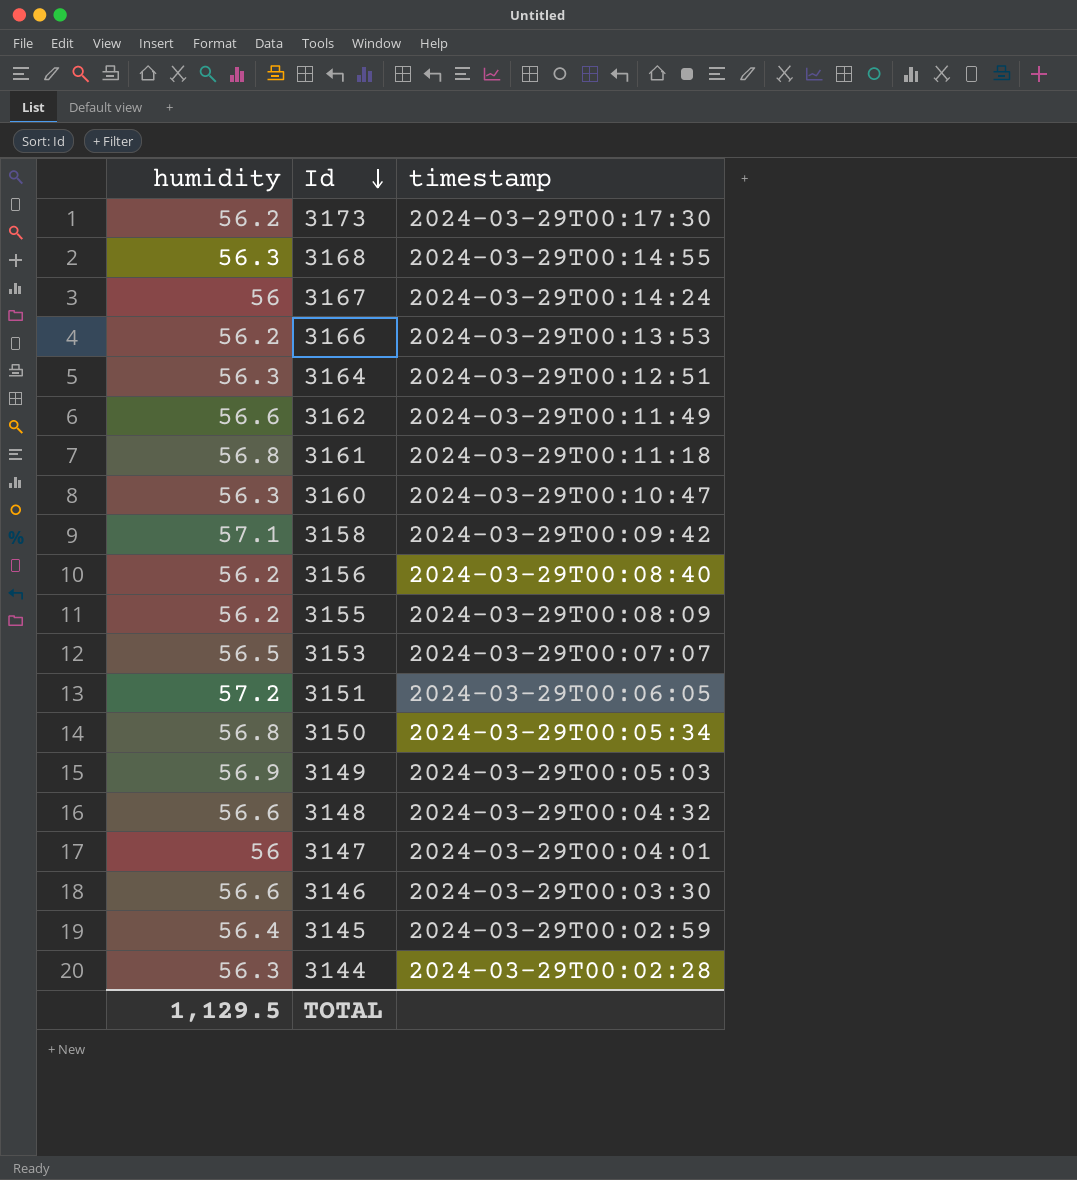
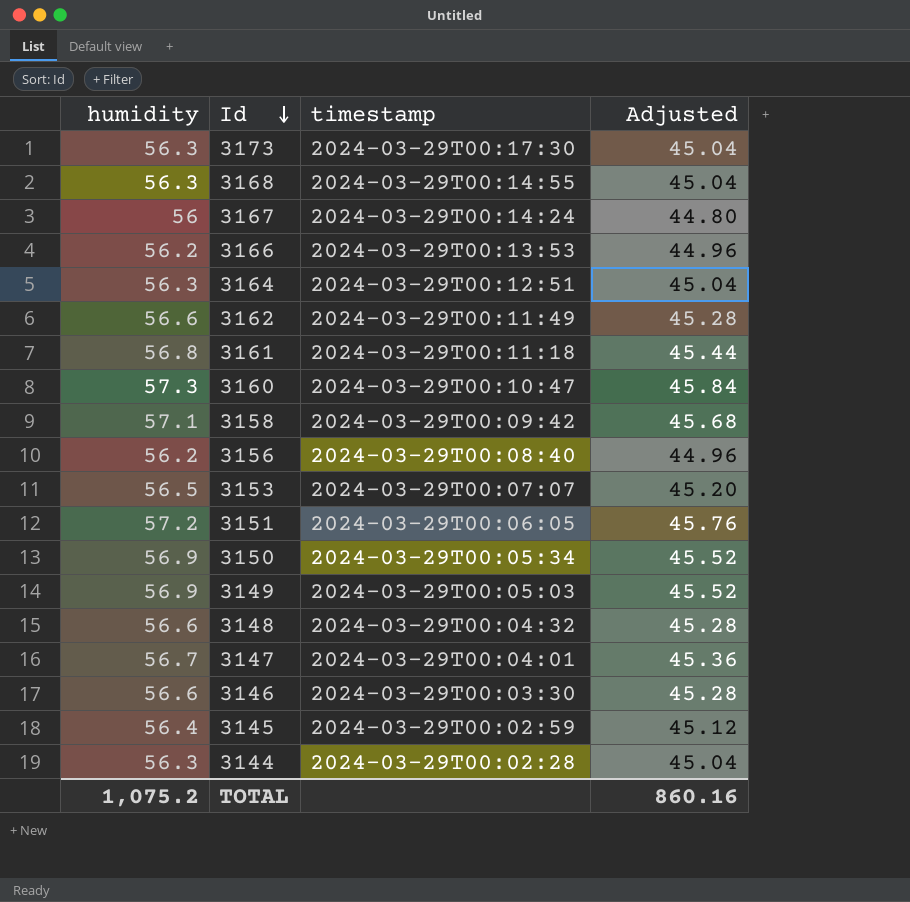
column Adjusted | formula: none -> [humidity] * 0.8
row 3155: 56.2 | 2024-03-29T00:08:09 -> none
3173 | humidity: 56.2 -> 56.3
3160 | humidity: 56.3 -> 57.3
3150 | humidity: 56.8 -> 56.9
3147 | humidity: 56 -> 56.7
TOTAL | humidity: 1,129.5 -> 1,075.2

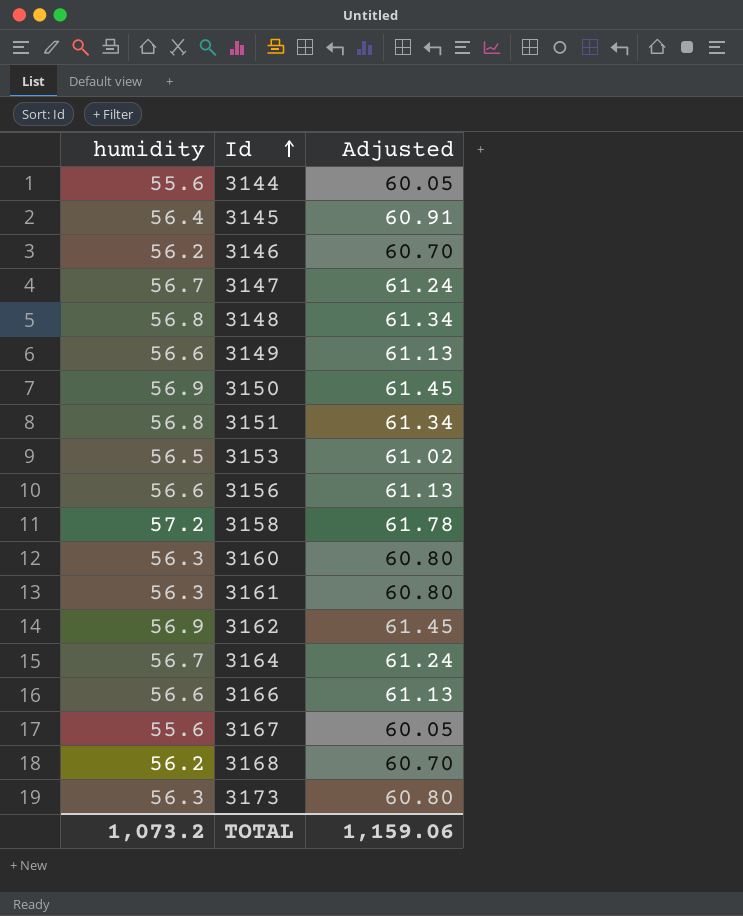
row order: Id descending -> Id ascending
column timestamp | position: 3 -> none
column Adjusted | formula: [humidity] * 0.8 -> [humidity] * 1.08
3144 | humidity: 56.3 -> 55.6
3146 | humidity: 56.6 -> 56.2
3148 | humidity: 56.6 -> 56.8
3149 | humidity: 56.9 -> 56.6
3151 | humidity: 57.2 -> 56.8
3156 | humidity: 56.2 -> 56.6
3158 | humidity: 57.1 -> 57.2
3160 | humidity: 57.3 -> 56.3
3161 | humidity: 56.8 -> 56.3
3162 | humidity: 56.6 -> 56.9
3164 | humidity: 56.3 -> 56.7
3166 | humidity: 56.2 -> 56.6
3167 | humidity: 56 -> 55.6
3168 | humidity: 56.3 -> 56.2
TOTAL | humidity: 1,075.2 -> 1,073.2
TOTAL | Adjusted: 860.16 -> 1,159.06

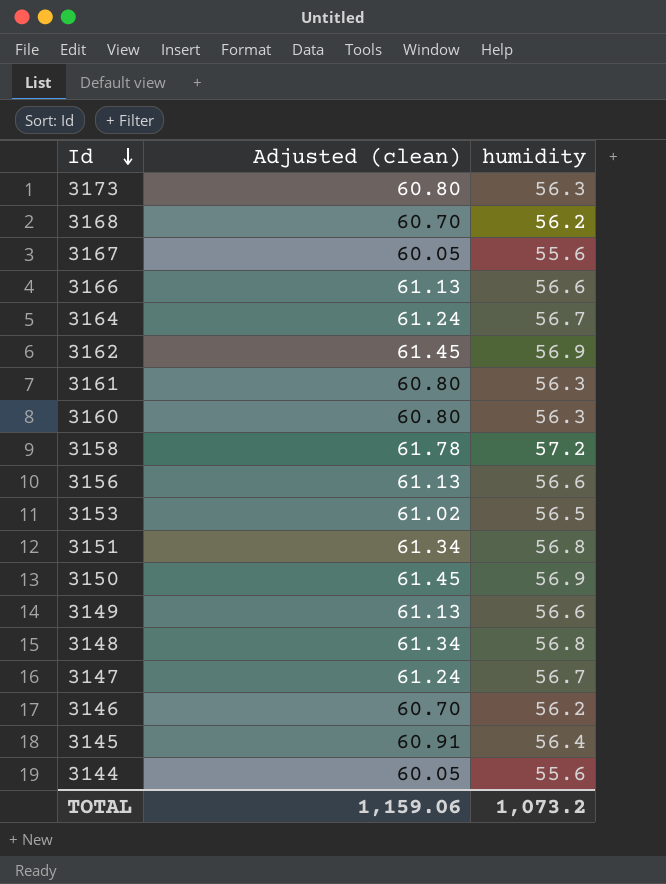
row order: Id ascending -> Id descending
column name: Adjusted -> Adjusted (clean)
column humidity | position: 1 -> 3

